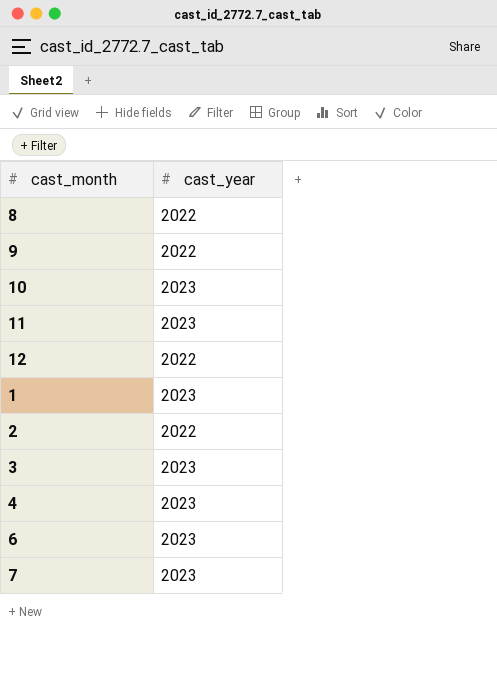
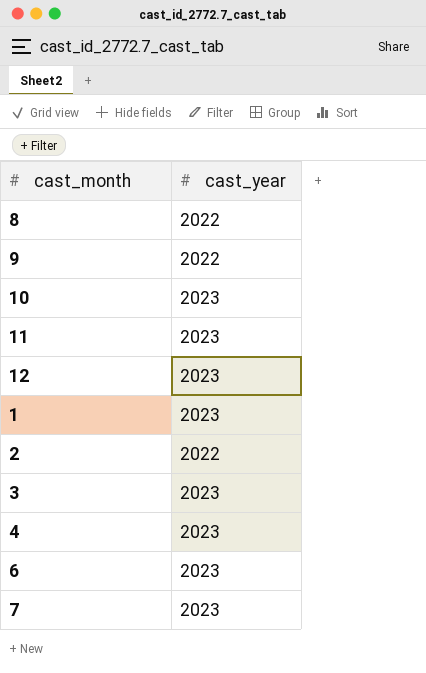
12 | cast_year: 2022 -> 2023

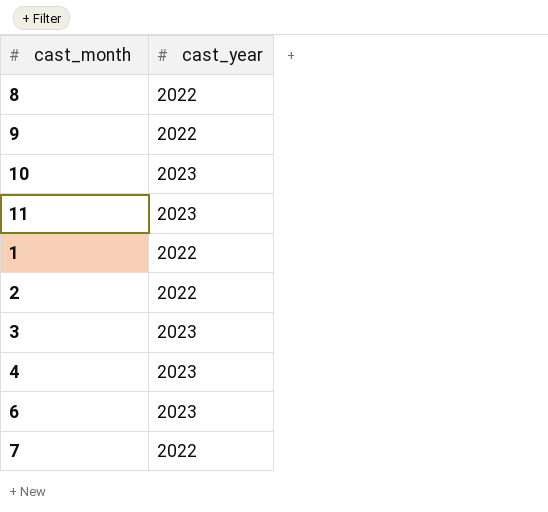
row 12: 2023 -> none
1 | cast_year: 2023 -> 2022
7 | cast_year: 2023 -> 2022

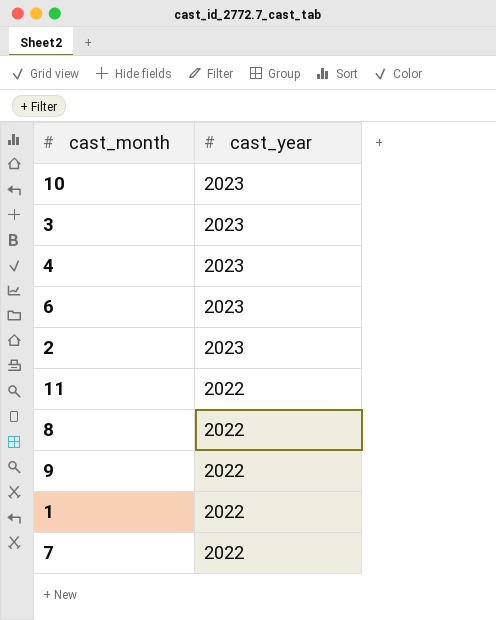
row order: none -> cast_year descending
2 | cast_year: 2022 -> 2023
11 | cast_year: 2023 -> 2022

